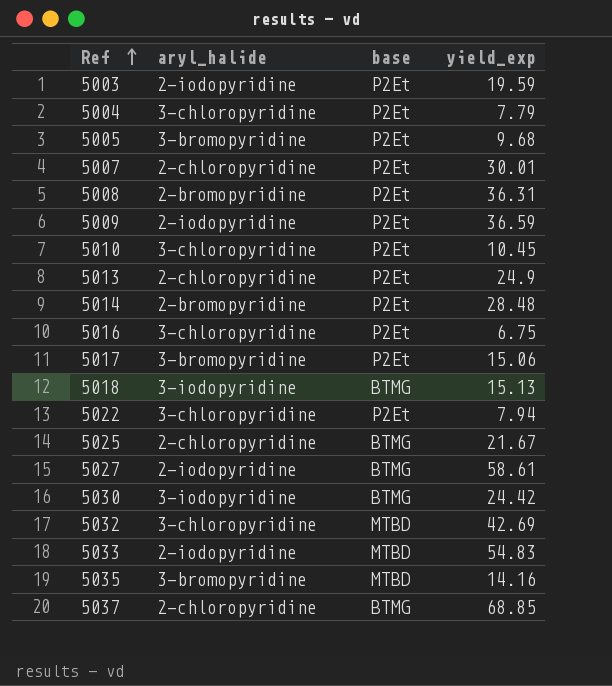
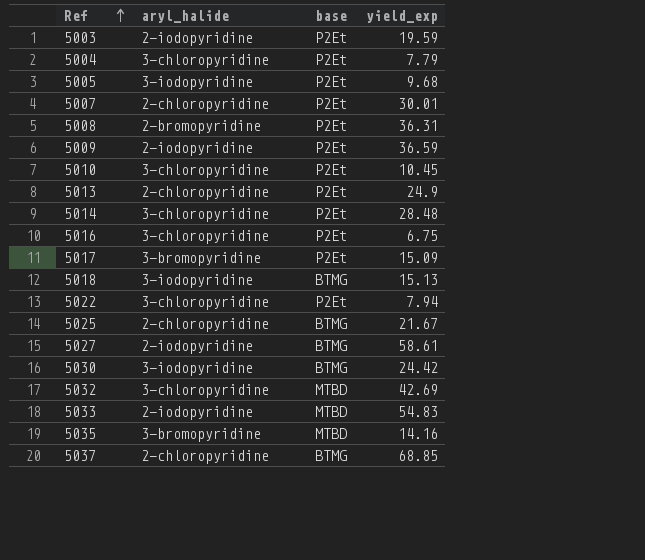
5005 | aryl_halide: 3-bromopyridine -> 3-iodopyridine
5014 | aryl_halide: 2-bromopyridine -> 3-chloropyridine
5017 | yield_exp: 15.06 -> 15.09

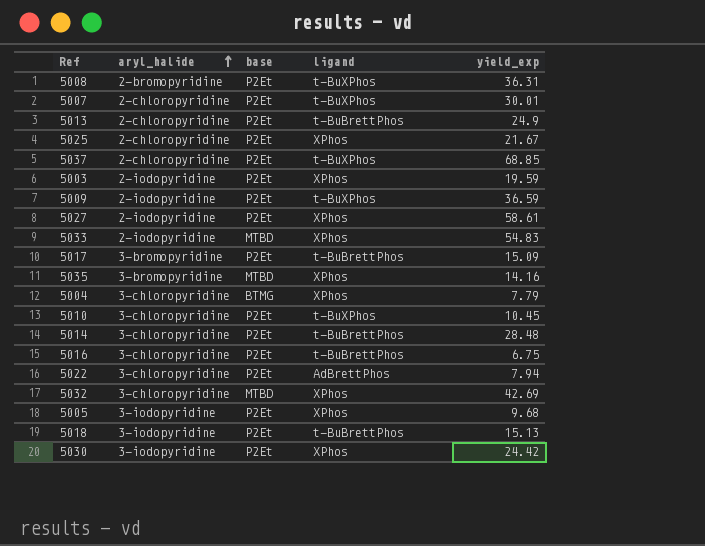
row order: Ref ascending -> aryl_halide ascending
column ligand | position: none -> 4
5025 | base: BTMG -> P2Et
5037 | base: BTMG -> P2Et
5027 | base: BTMG -> P2Et
5004 | base: P2Et -> BTMG
5018 | base: BTMG -> P2Et
5030 | base: BTMG -> P2Et

